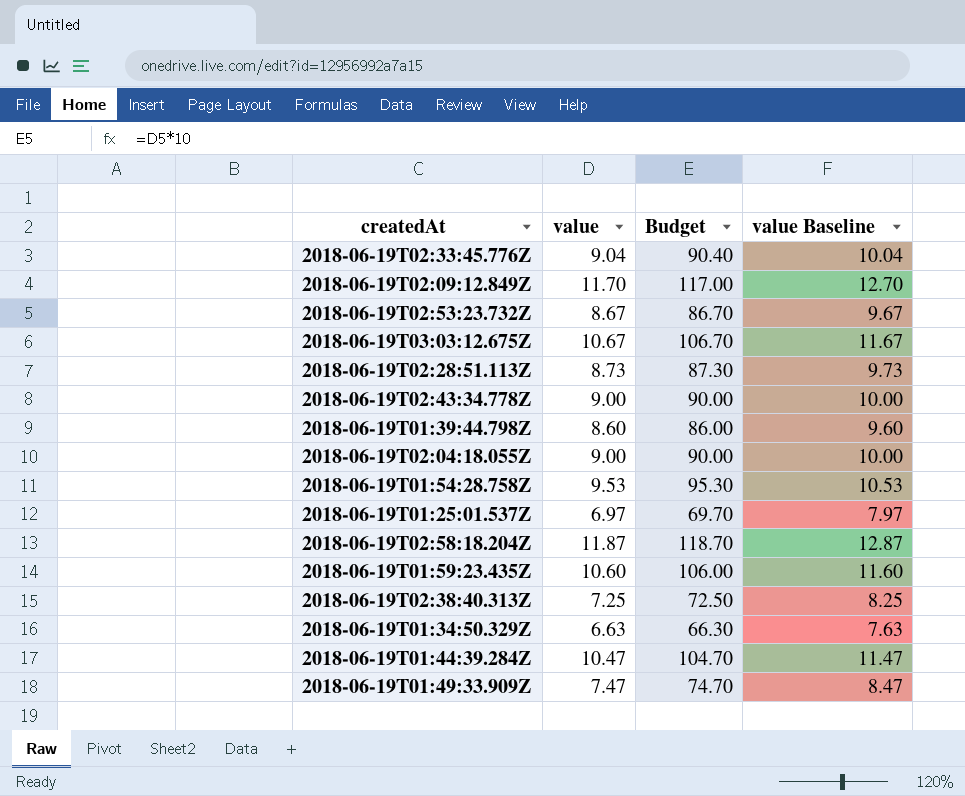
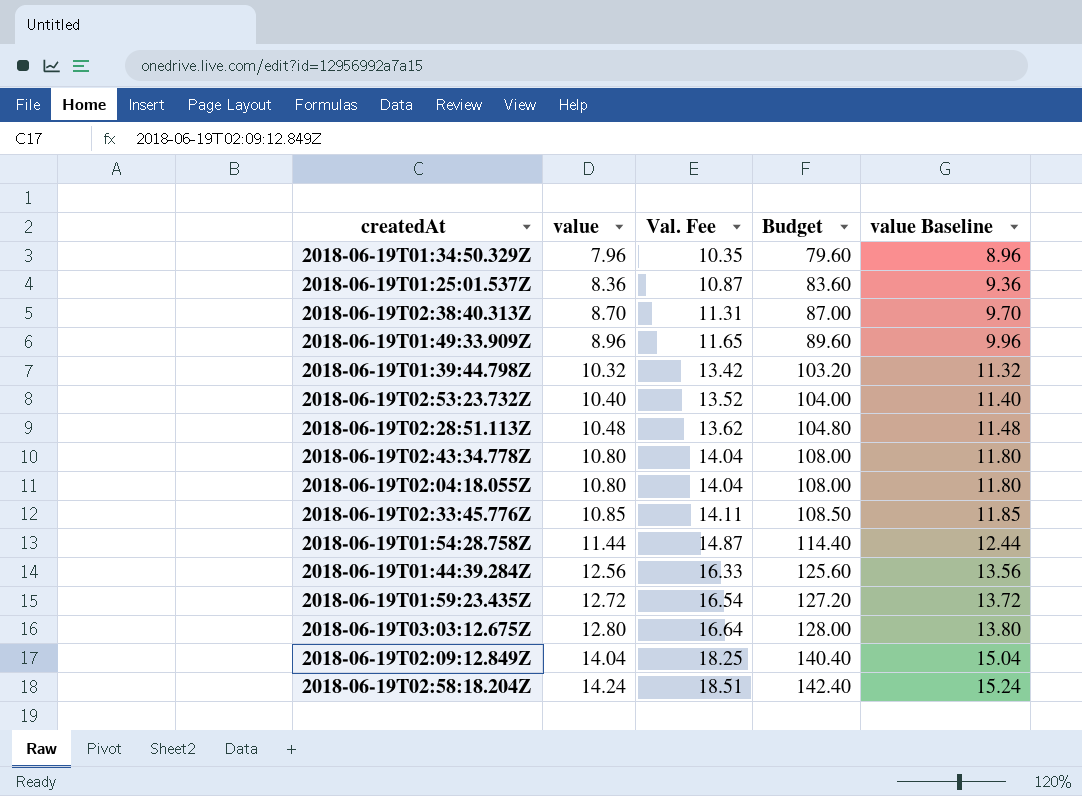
row order: none -> value ascending
column Val. Fee | formula: none -> [value] * 1.3
2018-06-19T01:34:50.329Z | value: 6.63 -> 7.96
2018-06-19T01:34:50.329Z | Budget: 66.30 -> 79.60
2018-06-19T01:34:50.329Z | value Baseline: 7.63 -> 8.96
2018-06-19T01:25:01.537Z | value: 6.97 -> 8.36
2018-06-19T01:25:01.537Z | Budget: 69.70 -> 83.60
2018-06-19T01:25:01.537Z | value Baseline: 7.97 -> 9.36
2018-06-19T02:38:40.313Z | value: 7.25 -> 8.70
2018-06-19T02:38:40.313Z | Budget: 72.50 -> 87.00
2018-06-19T02:38:40.313Z | value Baseline: 8.25 -> 9.70
2018-06-19T01:49:33.909Z | value: 7.47 -> 8.96
2018-06-19T01:49:33.909Z | Budget: 74.70 -> 89.60
2018-06-19T01:49:33.909Z | value Baseline: 8.47 -> 9.96
2018-06-19T01:39:44.798Z | value: 8.60 -> 10.32
2018-06-19T01:39:44.798Z | Budget: 86.00 -> 103.20
2018-06-19T01:39:44.798Z | value Baseline: 9.60 -> 11.32
2018-06-19T02:53:23.732Z | value: 8.67 -> 10.40
2018-06-19T02:53:23.732Z | Budget: 86.70 -> 104.00
2018-06-19T02:53:23.732Z | value Baseline: 9.67 -> 11.40
2018-06-19T02:28:51.113Z | value: 8.73 -> 10.48
2018-06-19T02:28:51.113Z | Budget: 87.30 -> 104.80
2018-06-19T02:28:51.113Z | value Baseline: 9.73 -> 11.48
2018-06-19T02:43:34.778Z | value: 9.00 -> 10.80
2018-06-19T02:43:34.778Z | Budget: 90.00 -> 108.00
2018-06-19T02:43:34.778Z | value Baseline: 10.00 -> 11.80
2018-06-19T02:04:18.055Z | value: 9.00 -> 10.80
2018-06-19T02:04:18.055Z | Budget: 90.00 -> 108.00
2018-06-19T02:04:18.055Z | value Baseline: 10.00 -> 11.80
2018-06-19T02:33:45.776Z | value: 9.04 -> 10.85
2018-06-19T02:33:45.776Z | Budget: 90.40 -> 108.50
2018-06-19T02:33:45.776Z | value Baseline: 10.04 -> 11.85
2018-06-19T01:54:28.758Z | value: 9.53 -> 11.44
2018-06-19T01:54:28.758Z | Budget: 95.30 -> 114.40
2018-06-19T01:54:28.758Z | value Baseline: 10.53 -> 12.44
2018-06-19T01:44:39.284Z | value: 10.47 -> 12.56
2018-06-19T01:44:39.284Z | Budget: 104.70 -> 125.60
2018-06-19T01:44:39.284Z | value Baseline: 11.47 -> 13.56
2018-06-19T01:59:23.435Z | value: 10.60 -> 12.72
2018-06-19T01:59:23.435Z | Budget: 106.00 -> 127.20
2018-06-19T01:59:23.435Z | value Baseline: 11.60 -> 13.72
2018-06-19T03:03:12.675Z | value: 10.67 -> 12.80
2018-06-19T03:03:12.675Z | Budget: 106.70 -> 128.00
2018-06-19T03:03:12.675Z | value Baseline: 11.67 -> 13.80
2018-06-19T02:09:12.849Z | value: 11.70 -> 14.04
2018-06-19T02:09:12.849Z | Budget: 117.00 -> 140.40
2018-06-19T02:09:12.849Z | value Baseline: 12.70 -> 15.04
2018-06-19T02:58:18.204Z | value: 11.87 -> 14.24
2018-06-19T02:58:18.204Z | Budget: 118.70 -> 142.40
2018-06-19T02:58:18.204Z | value Baseline: 12.87 -> 15.24

